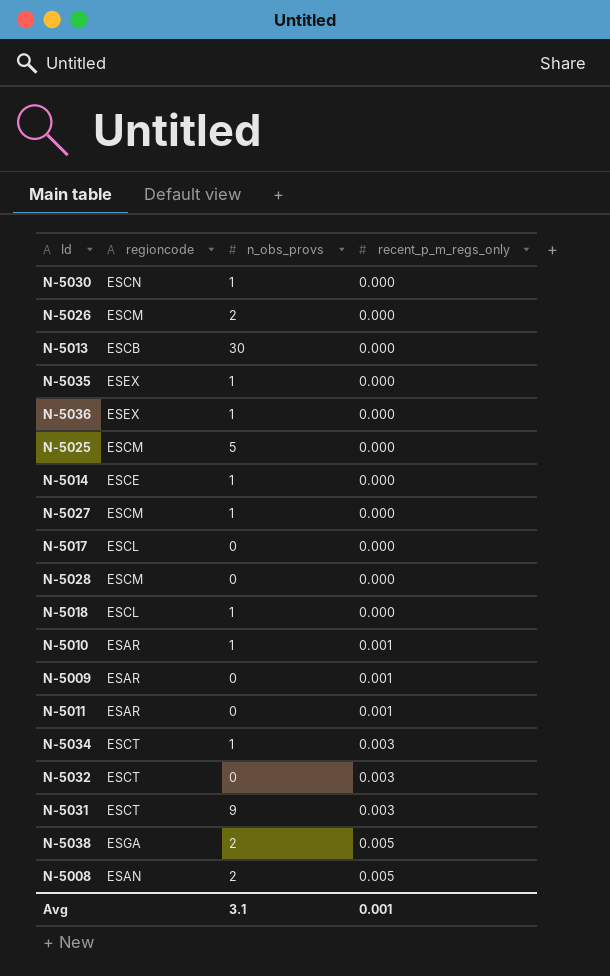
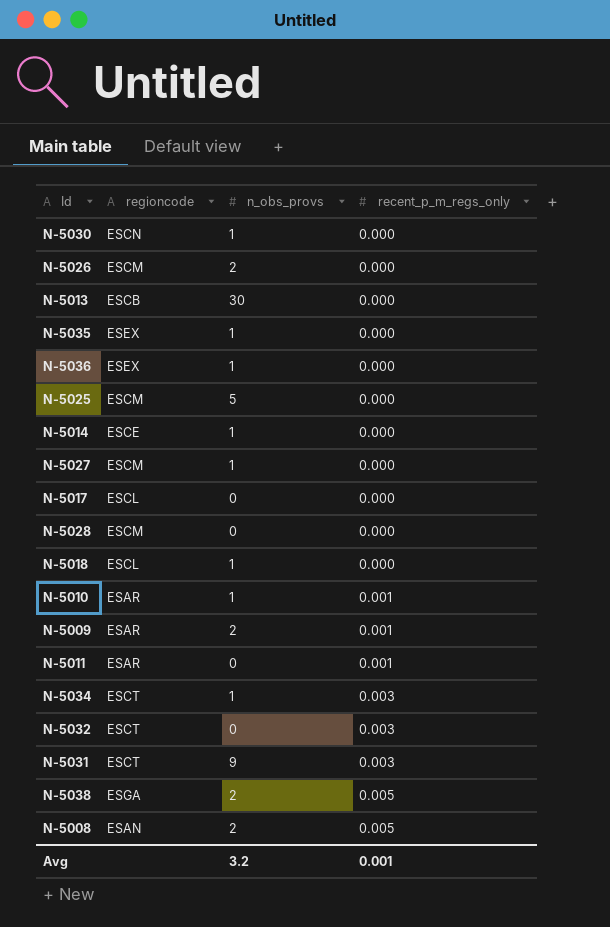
N-5009 | n_obs_provs: 0 -> 2
Avg | n_obs_provs: 3.1 -> 3.2

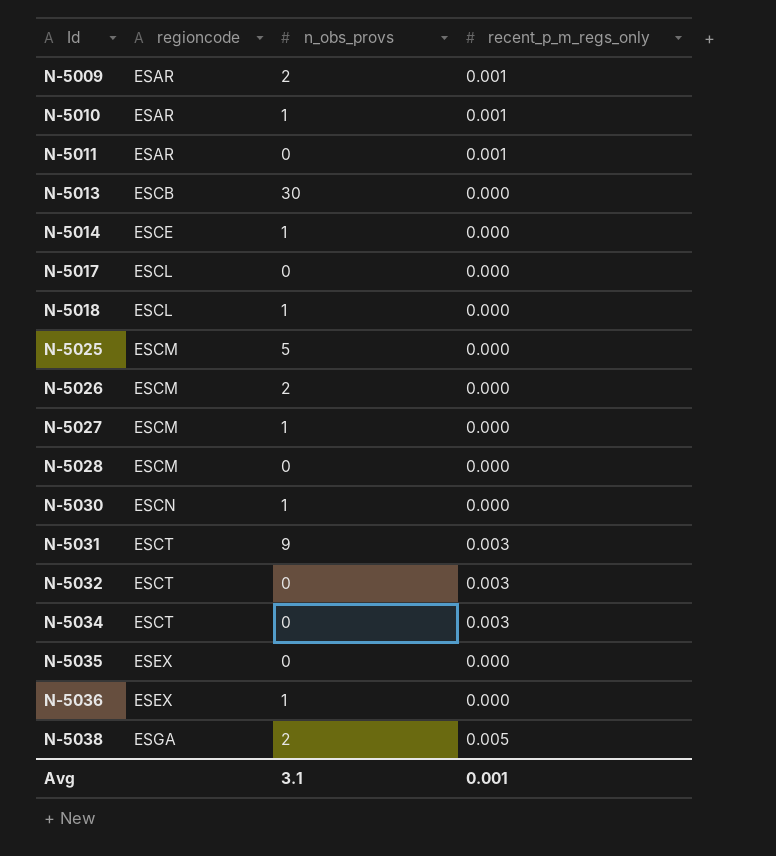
row order: recent_p_m_regs_only ascending -> Id ascending
row N-5008: ESAN | 2 | 0.005 -> none
N-5034 | n_obs_provs: 1 -> 0
N-5035 | n_obs_provs: 1 -> 0
Avg | n_obs_provs: 3.2 -> 3.1

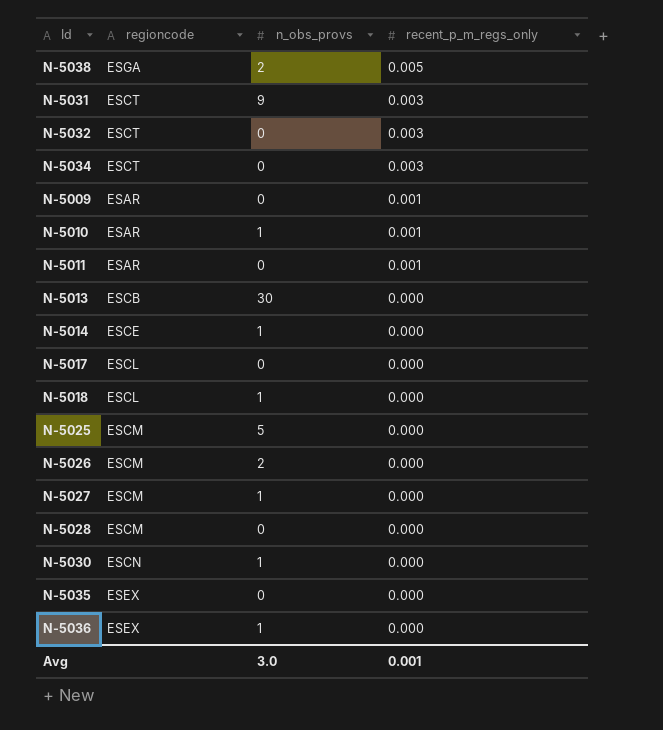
row order: Id ascending -> recent_p_m_regs_only descending
N-5009 | n_obs_provs: 2 -> 0
Avg | n_obs_provs: 3.1 -> 3.0

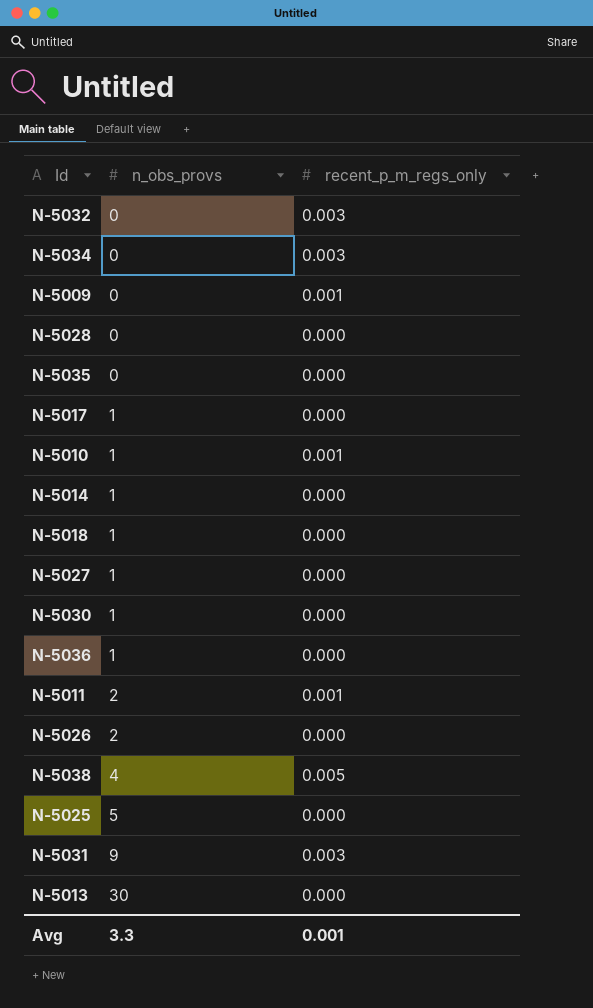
row order: recent_p_m_regs_only descending -> n_obs_provs ascending
column regioncode | position: 2 -> none
N-5017 | n_obs_provs: 0 -> 1
N-5011 | n_obs_provs: 0 -> 2
N-5038 | n_obs_provs: 2 -> 4
Avg | n_obs_provs: 3.0 -> 3.3

